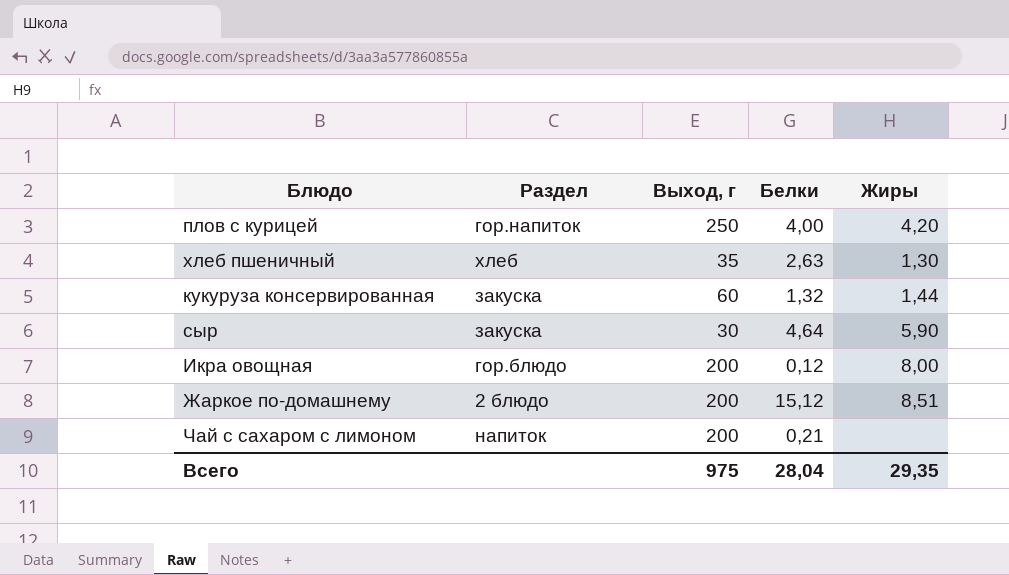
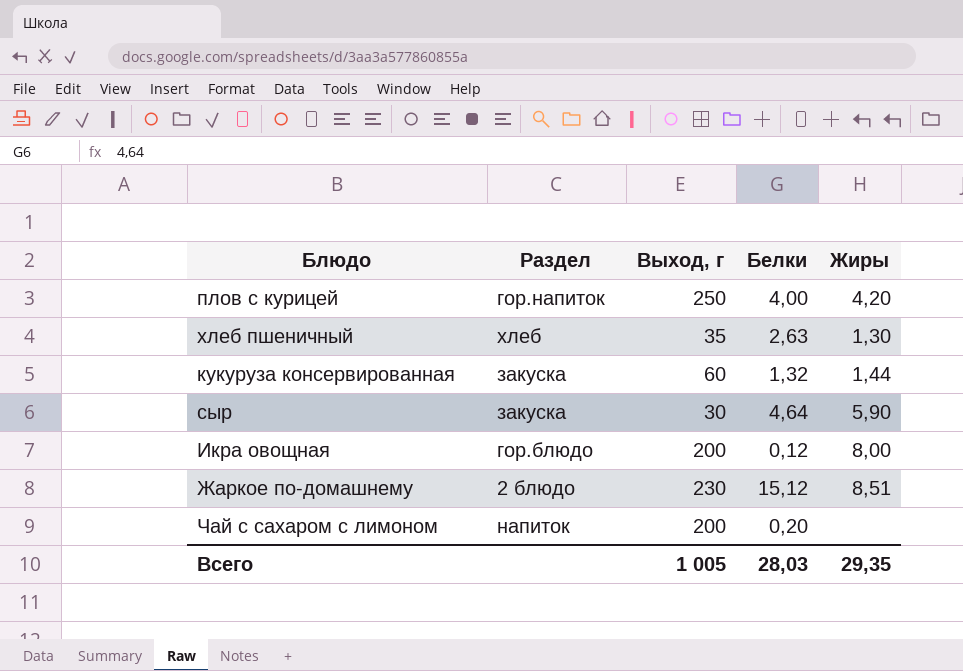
Жаркое по-домашнему | Выход, г: 200 -> 230
Чай с сахаром с лимоном | Белки: 0,21 -> 0,20
Всего | Выход, г: 975 -> 1 005
Всего | Белки: 28,04 -> 28,03

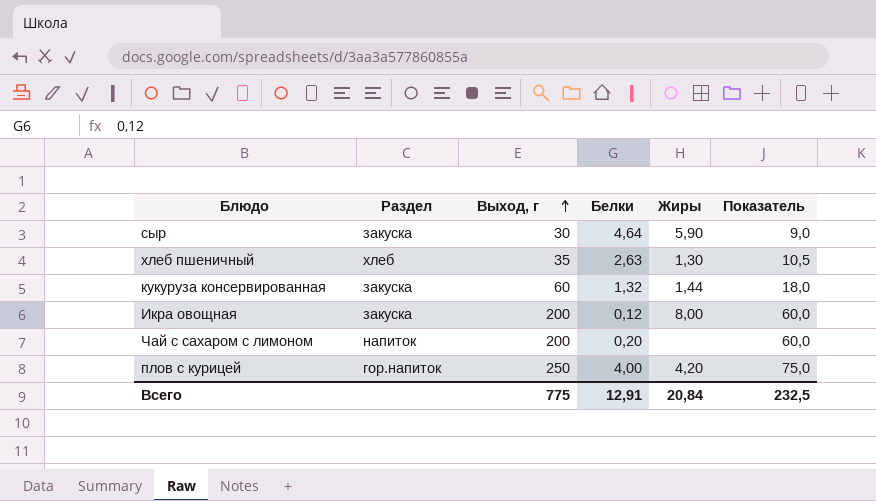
row order: none -> Выход, г ascending
column Показатель | formula: none -> [Выход, г] * 0,3
row Жаркое по-домашнему: 2 блюдо | 230 | 15,12 | 8,51 -> none
Икра овощная | Раздел: гор.блюдо -> закуска
Всего | Выход, г: 1 005 -> 775
Всего | Белки: 28,03 -> 12,91
Всего | Жиры: 29,35 -> 20,84

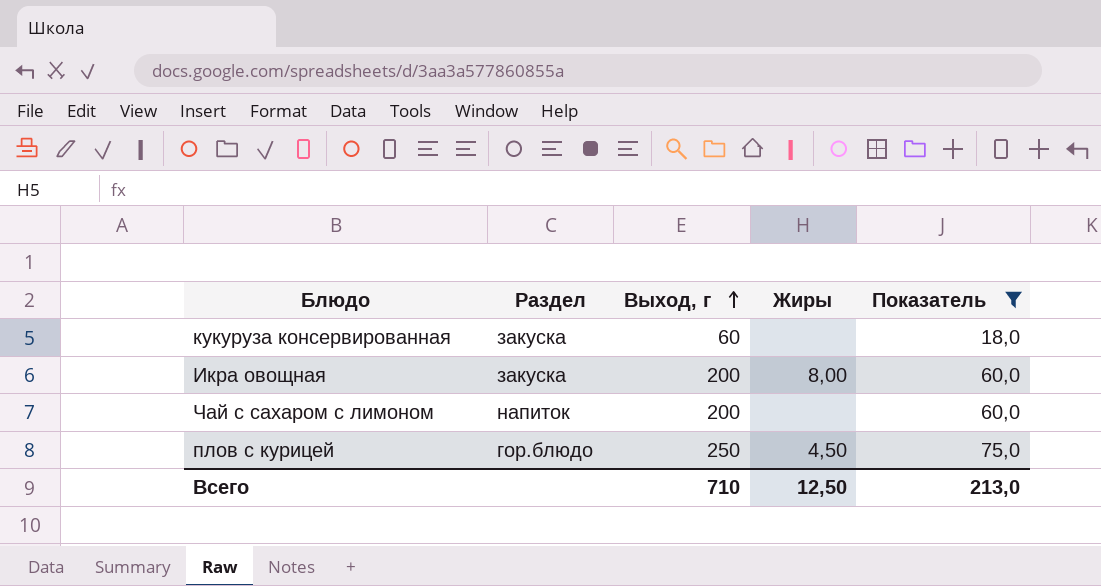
filter: none -> Показатель >= 18,0
column Белки | position: 4 -> none
кукуруза консервированная | Жиры: 1,44 -> none
плов с курицей | Раздел: гор.напиток -> гор.блюдо
плов с курицей | Жиры: 4,20 -> 4,50
Всего | Выход, г: 775 -> 710
Всего | Жиры: 20,84 -> 12,50
Всего | Показатель: 232,5 -> 213,0

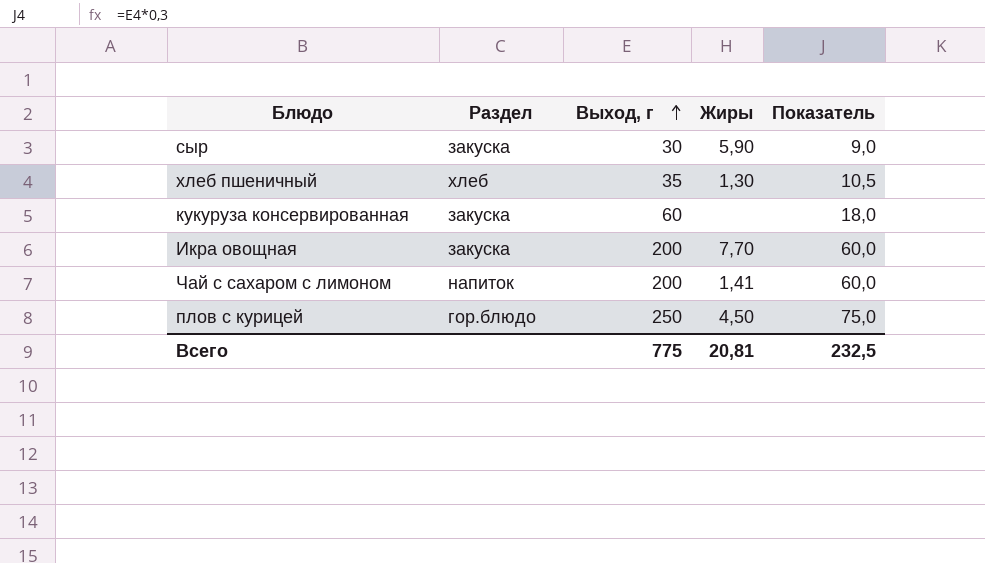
filter: Показатель >= 18,0 -> none
Икра овощная | Жиры: 8,00 -> 7,70
Чай с сахаром с лимоном | Жиры: none -> 1,41
Всего | Выход, г: 710 -> 775
Всего | Жиры: 12,50 -> 20,81
Всего | Показатель: 213,0 -> 232,5

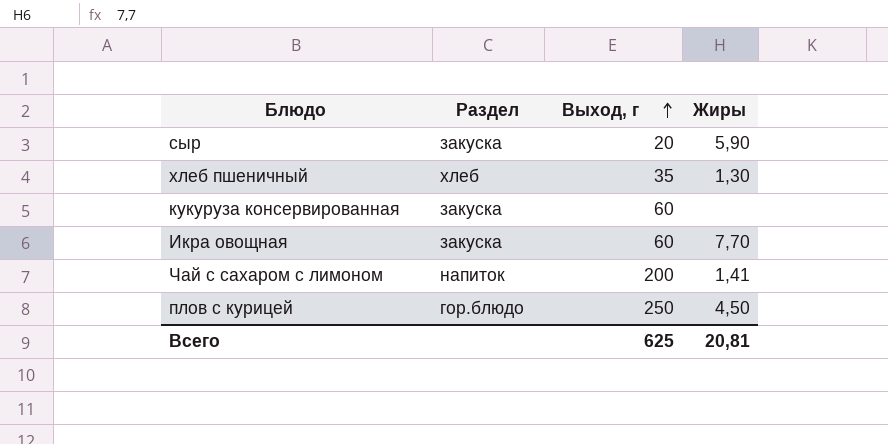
column Показатель | formula: [Выход, г] * 0,3 -> none
сыр | Выход, г: 30 -> 20
Икра овощная | Выход, г: 200 -> 60
Всего | Выход, г: 775 -> 625

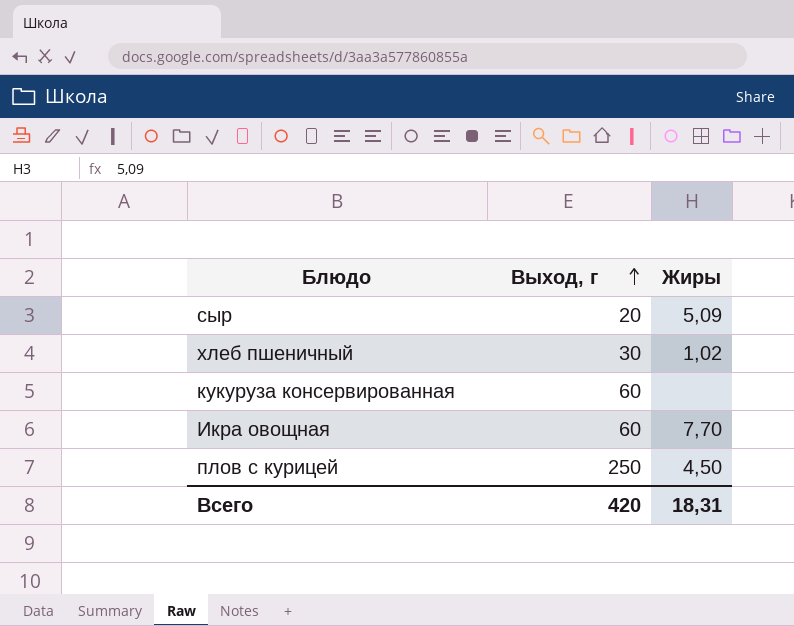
column Раздел | position: 2 -> none
row Чай с сахаром с лимоном: напиток | 200 | 1,41 -> none
сыр | Жиры: 5,90 -> 5,09
хлеб пшеничный | Выход, г: 35 -> 30
хлеб пшеничный | Жиры: 1,30 -> 1,02
Всего | Выход, г: 625 -> 420
Всего | Жиры: 20,81 -> 18,31

